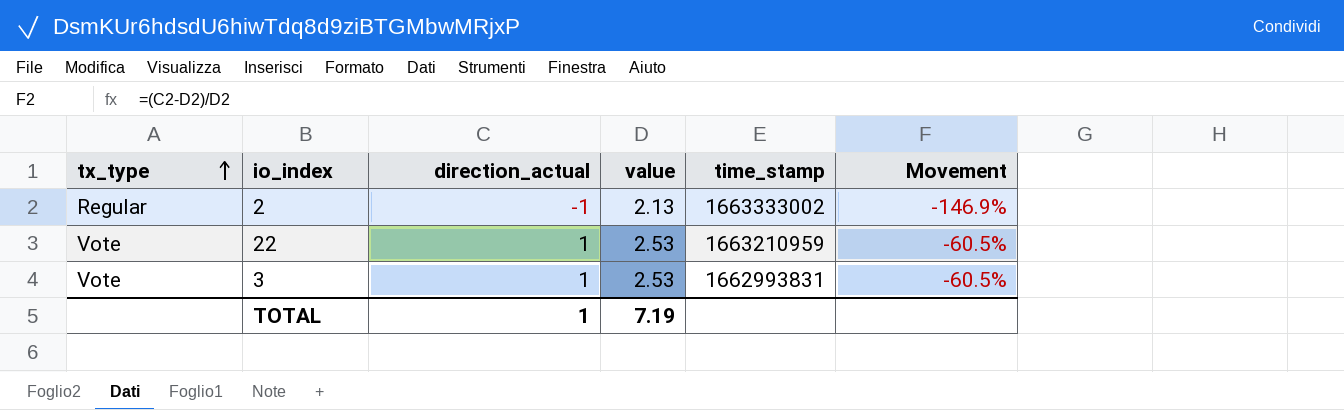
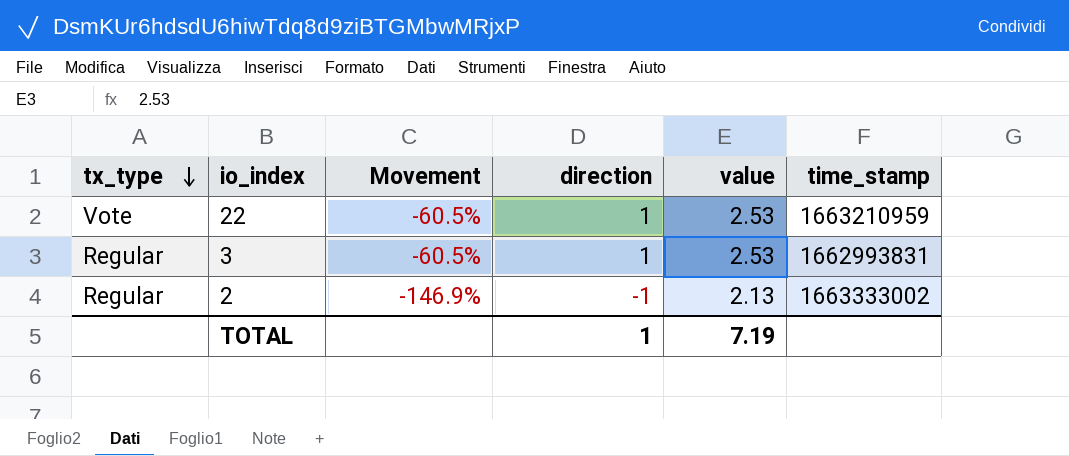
row order: tx_type ascending -> tx_type descending
column Movement | position: 6 -> 3
column name: direction_actual -> direction
3 | tx_type: Vote -> Regular

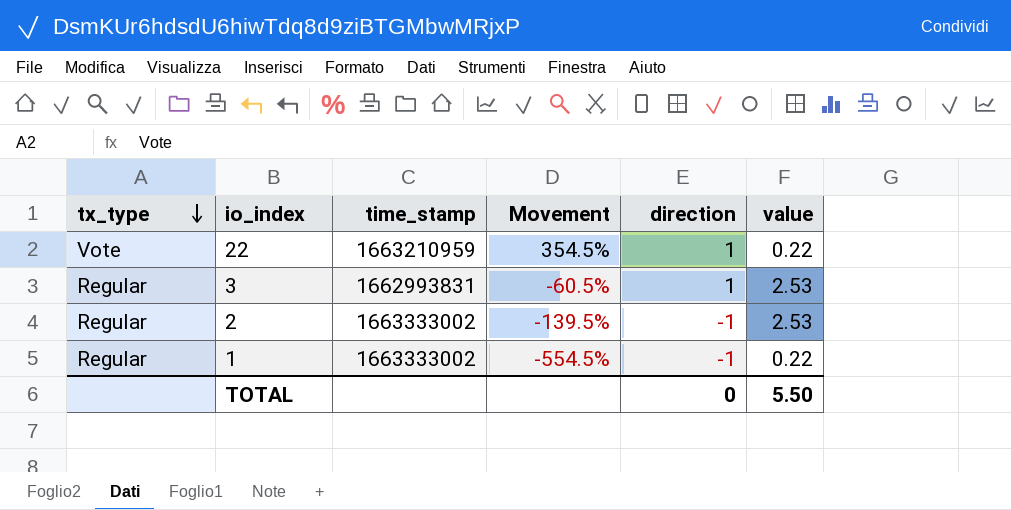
column time_stamp | position: 6 -> 3
22 | Movement: -60.5% -> 354.5%
22 | value: 2.53 -> 0.22
2 | Movement: -146.9% -> -139.5%
2 | value: 2.13 -> 2.53
row 1: none -> Regular | 1663333002 | -554.5% | -1 | 0.22
TOTAL | direction: 1 -> 0
TOTAL | value: 7.19 -> 5.50

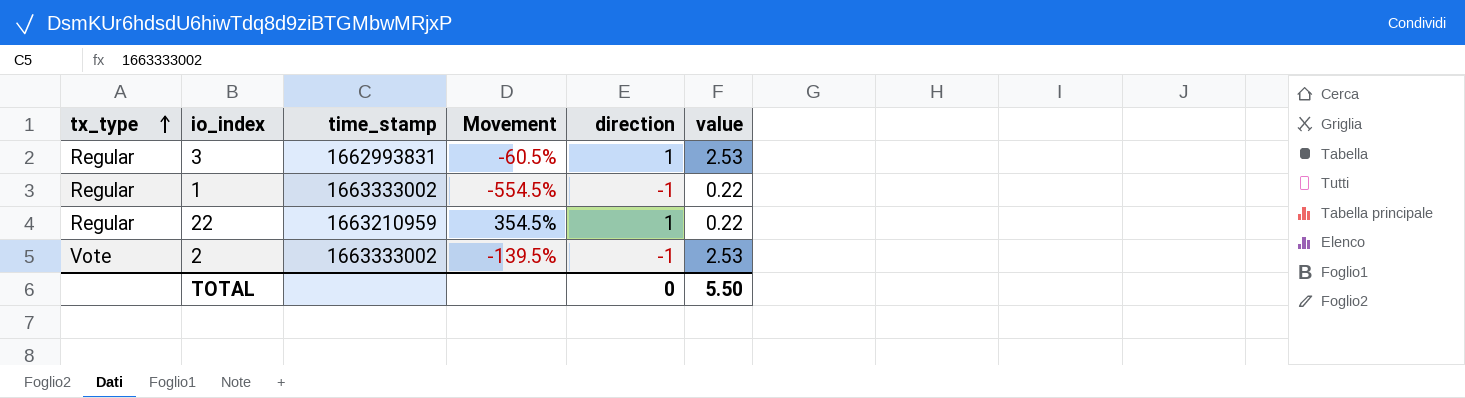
row order: tx_type descending -> tx_type ascending
22 | tx_type: Vote -> Regular
2 | tx_type: Regular -> Vote

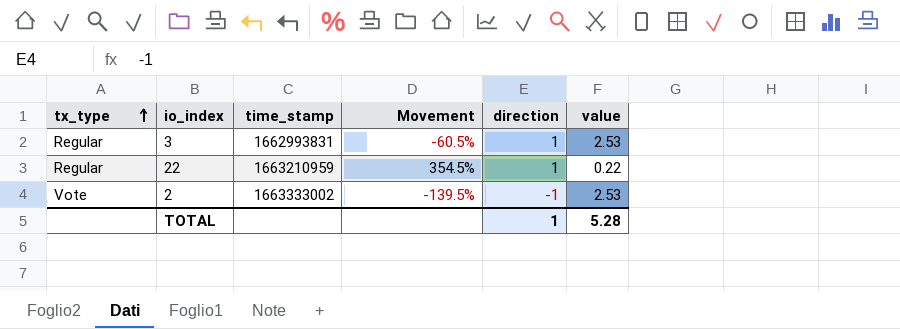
row 1: Regular | 1663333002 | -554.5% | -1 | 0.22 -> none
TOTAL | direction: 0 -> 1
TOTAL | value: 5.50 -> 5.28

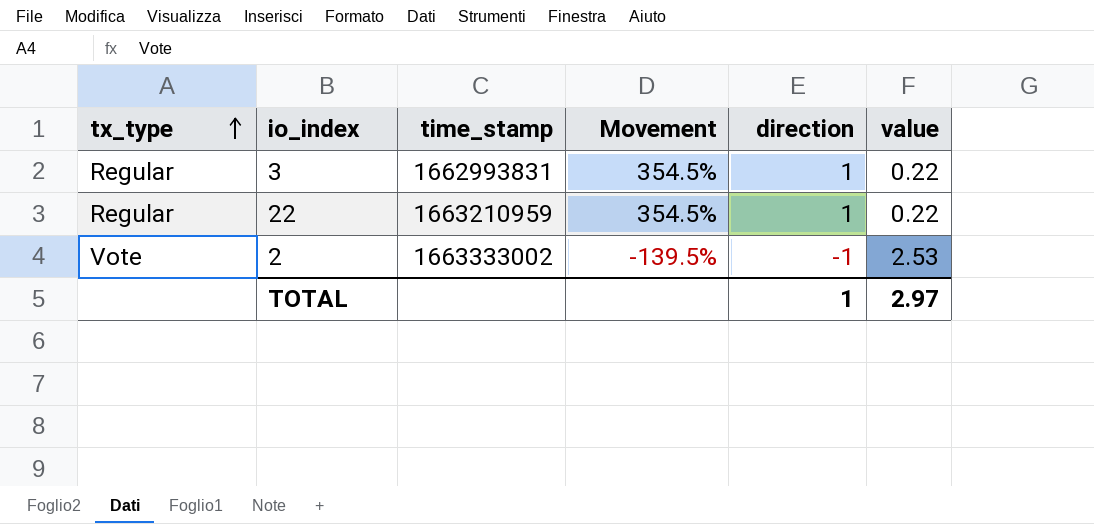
3 | Movement: -60.5% -> 354.5%
3 | value: 2.53 -> 0.22
TOTAL | value: 5.28 -> 2.97

